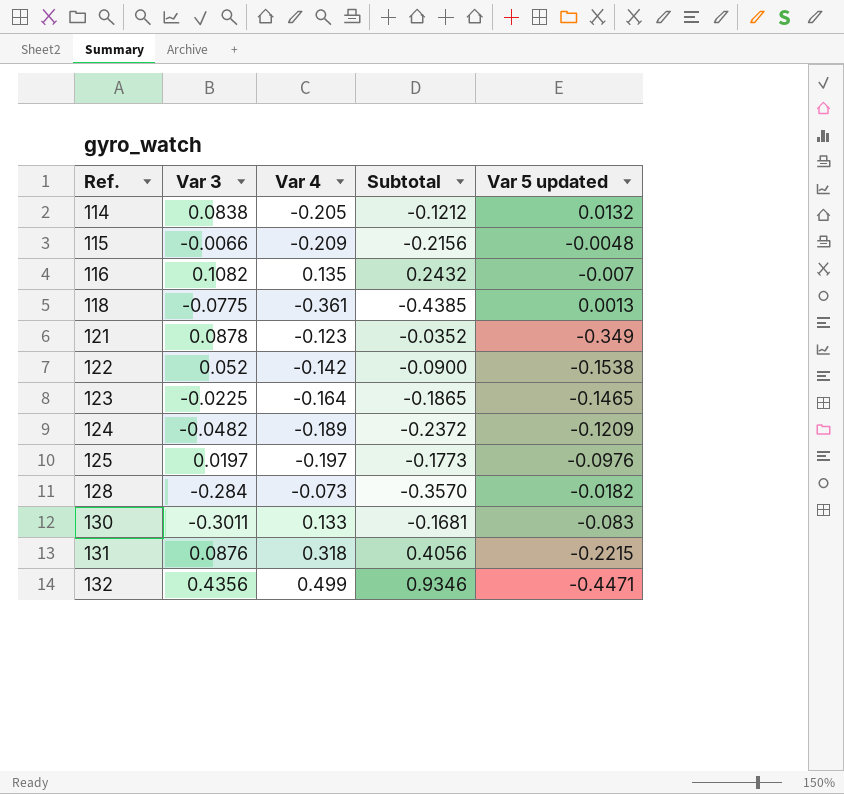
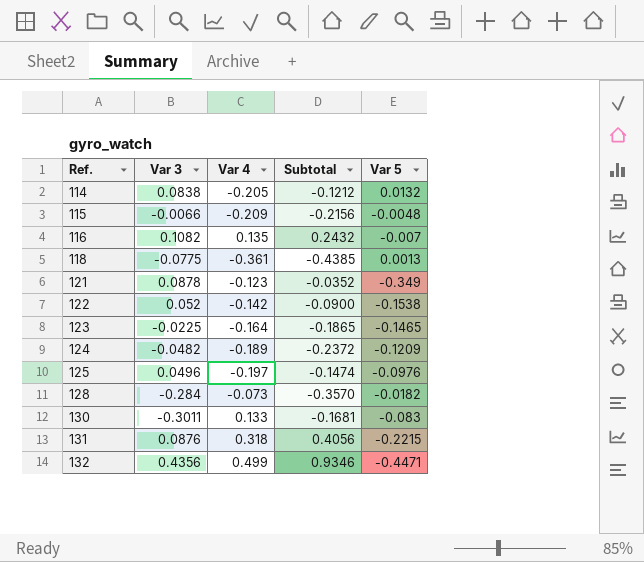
column name: Var 5 updated -> Var 5
125 | Var 3: 0.0197 -> 0.0496
125 | Subtotal: -0.1773 -> -0.1474

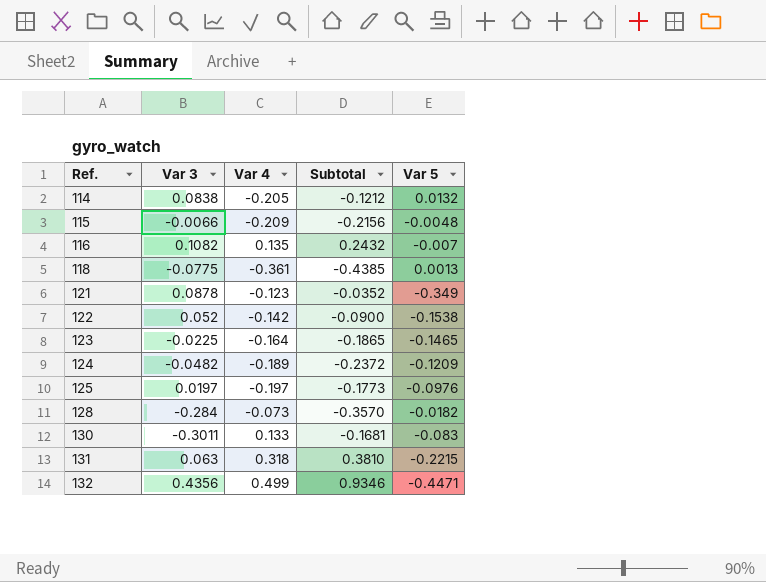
125 | Var 3: 0.0496 -> 0.0197
125 | Subtotal: -0.1474 -> -0.1773
131 | Var 3: 0.0876 -> 0.063
131 | Subtotal: 0.4056 -> 0.3810

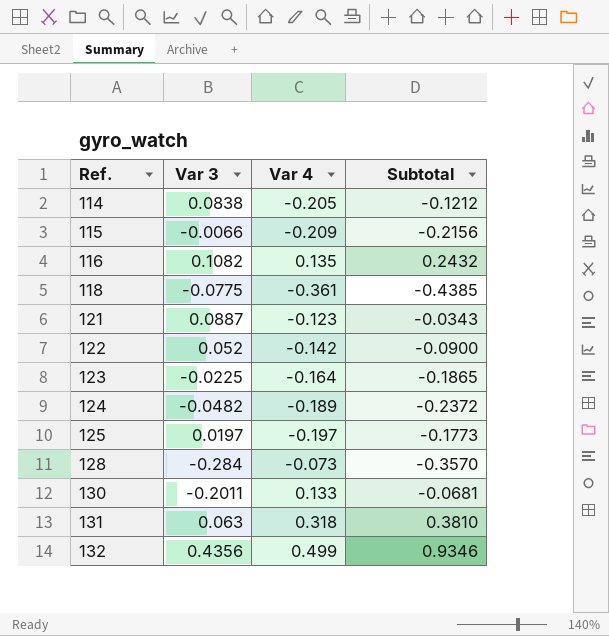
column Var 5 | position: 5 -> none
121 | Var 3: 0.0878 -> 0.0887
121 | Subtotal: -0.0352 -> -0.0343
130 | Var 3: -0.3011 -> -0.2011
130 | Subtotal: -0.1681 -> -0.0681

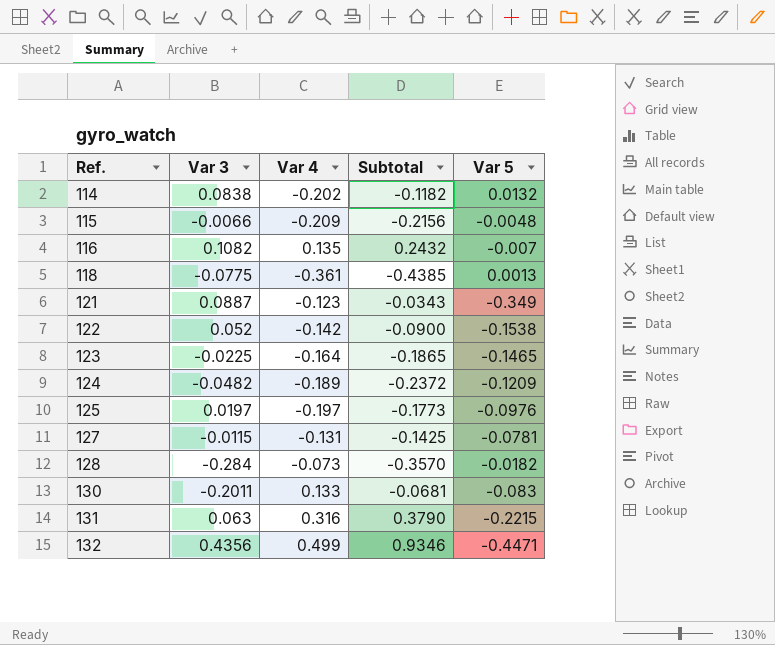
column Var 5 | position: none -> 5
114 | Var 4: -0.205 -> -0.202
114 | Subtotal: -0.1212 -> -0.1182
row 127: none -> -0.0115 | -0.131 | -0.1425 | -0.0781
131 | Var 4: 0.318 -> 0.316
131 | Subtotal: 0.3810 -> 0.3790

